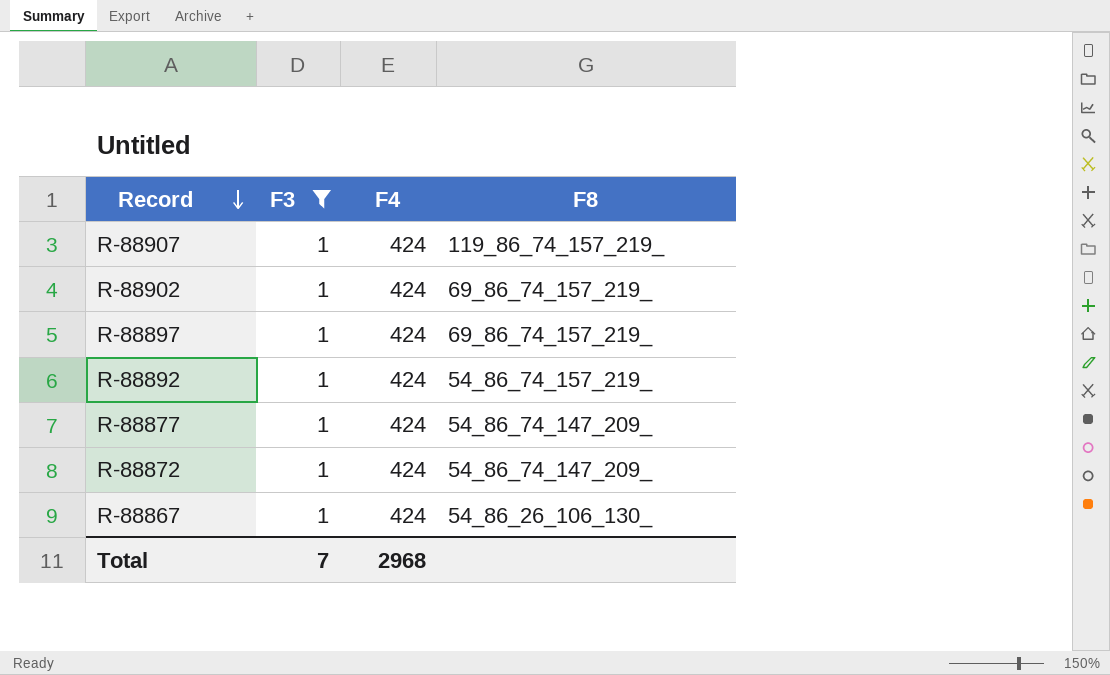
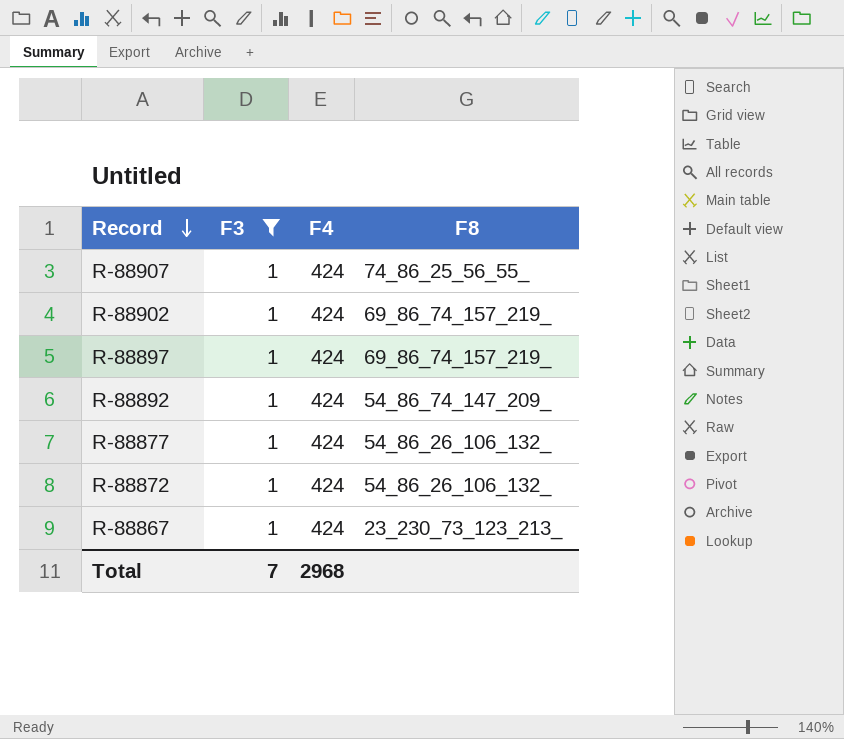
R-88907 | F8: 119_86_74_157_219_ -> 74_86_25_56_55_
R-88892 | F8: 54_86_74_157_219_ -> 54_86_74_147_209_
R-88877 | F8: 54_86_74_147_209_ -> 54_86_26_106_132_
R-88872 | F8: 54_86_74_147_209_ -> 54_86_26_106_132_
R-88867 | F8: 54_86_26_106_130_ -> 23_230_73_123_213_

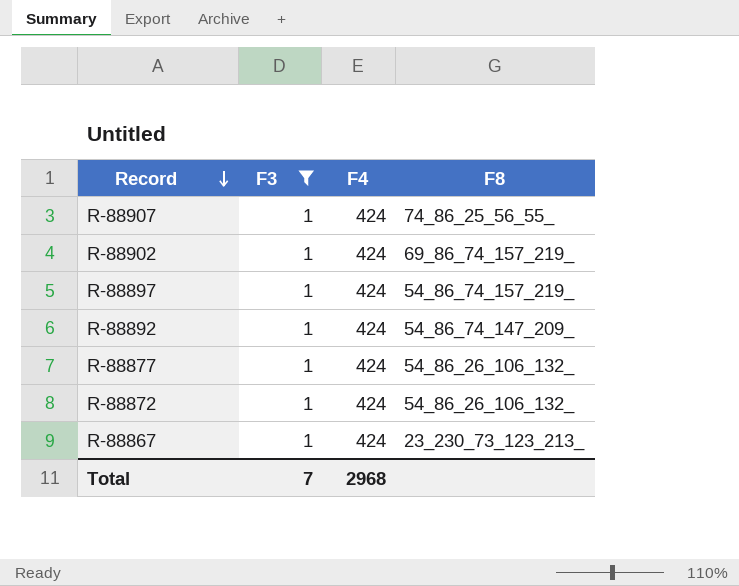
R-88897 | F8: 69_86_74_157_219_ -> 54_86_74_157_219_

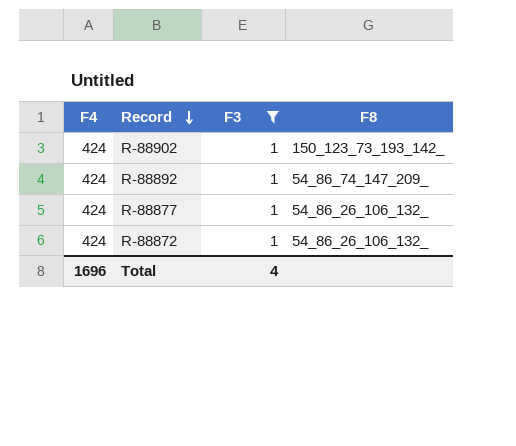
column F4 | position: 3 -> 1
row R-88907: 1 | 424 | 74_86_25_56_55_ -> none
row R-88897: 1 | 424 | 54_86_74_157_219_ -> none
row R-88867: 1 | 424 | 23_230_73_123_213_ -> none
R-88902 | F8: 69_86_74_157_219_ -> 150_123_73_193_142_
Total | F4: 2968 -> 1696
Total | F3: 7 -> 4

